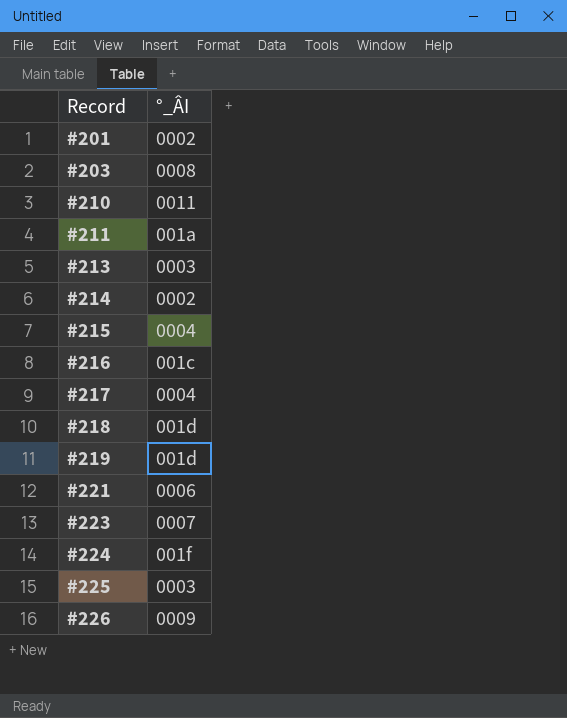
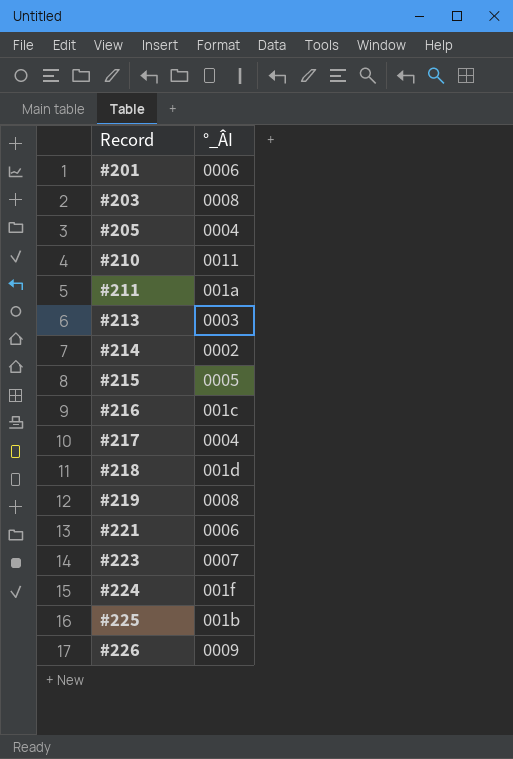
#201 | °_ÂI: 0002 -> 0006
row #205: none -> 0004
#215 | °_ÂI: 0004 -> 0005
#219 | °_ÂI: 001d -> 0008
#225 | °_ÂI: 0003 -> 001b

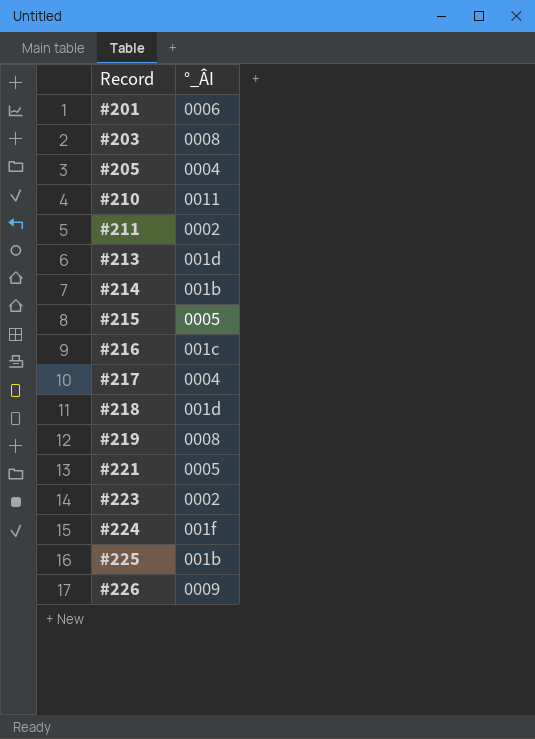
#211 | °_ÂI: 001a -> 0002
#213 | °_ÂI: 0003 -> 001d
#214 | °_ÂI: 0002 -> 001b
#221 | °_ÂI: 0006 -> 0005
#223 | °_ÂI: 0007 -> 0002

